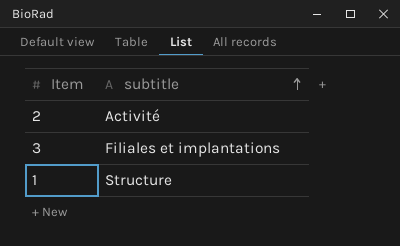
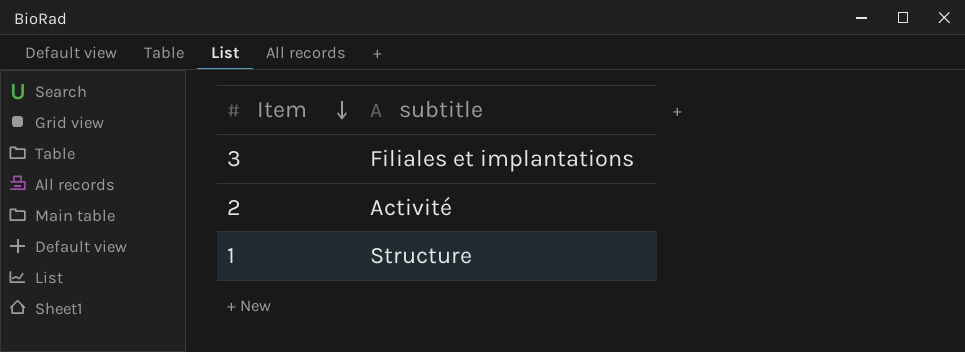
row order: subtitle ascending -> Item descending

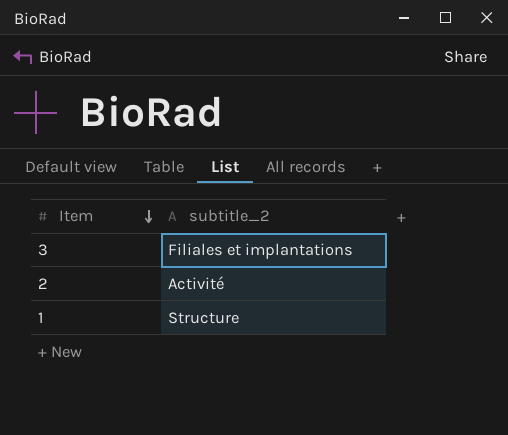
column name: subtitle -> subtitle_2

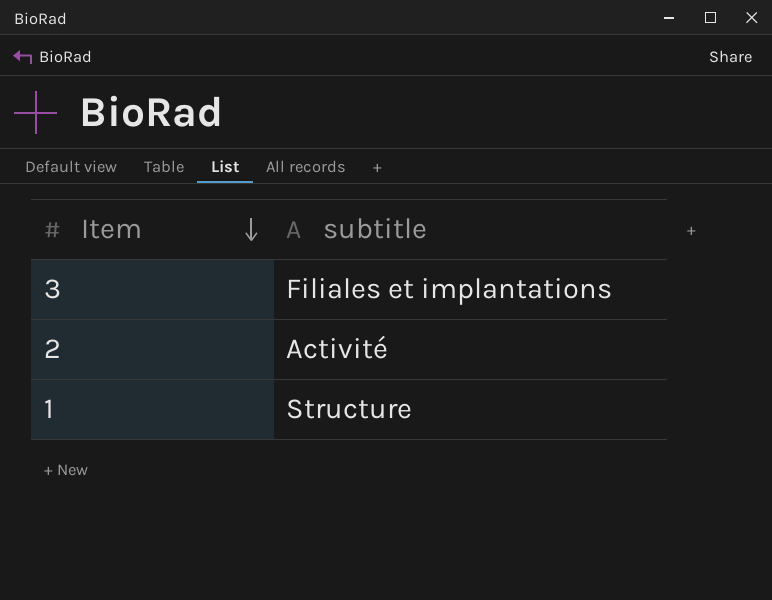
column name: subtitle_2 -> subtitle

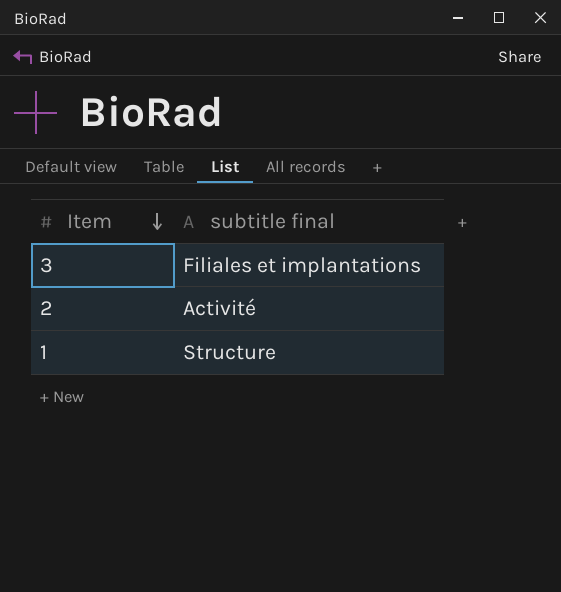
column name: subtitle -> subtitle final

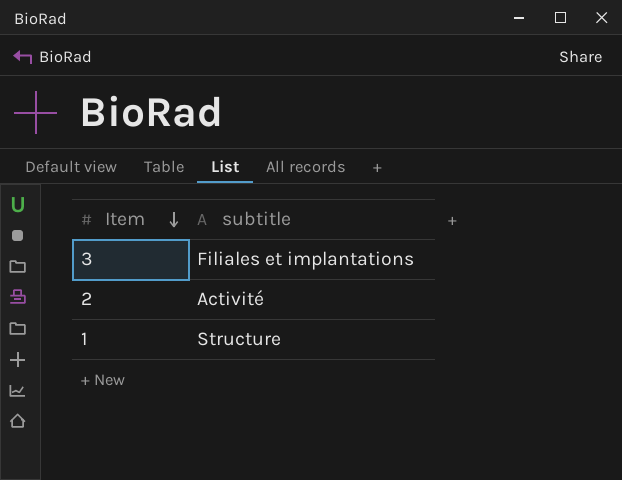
column name: subtitle final -> subtitle

